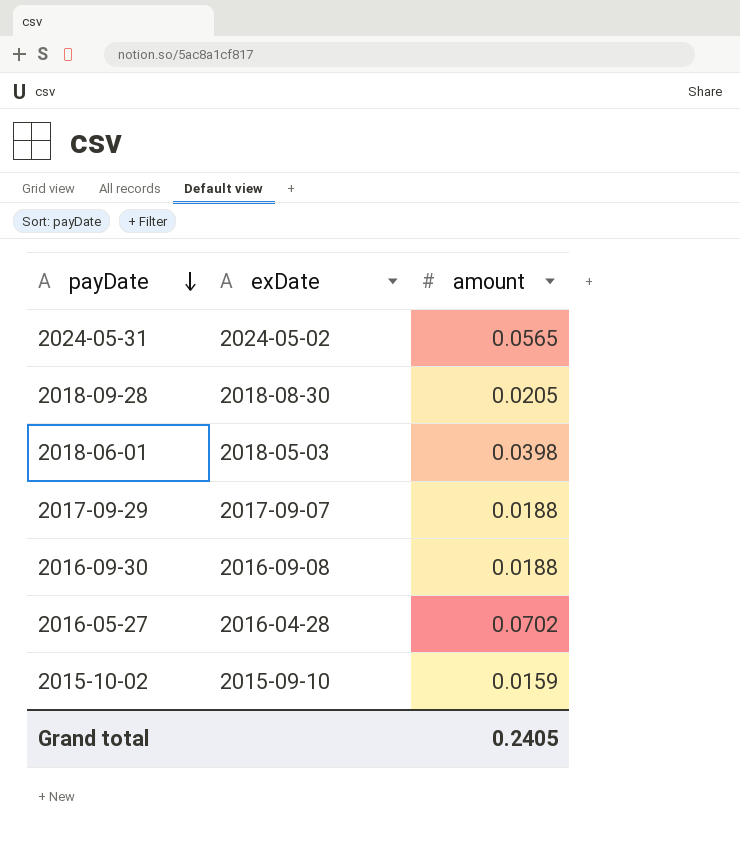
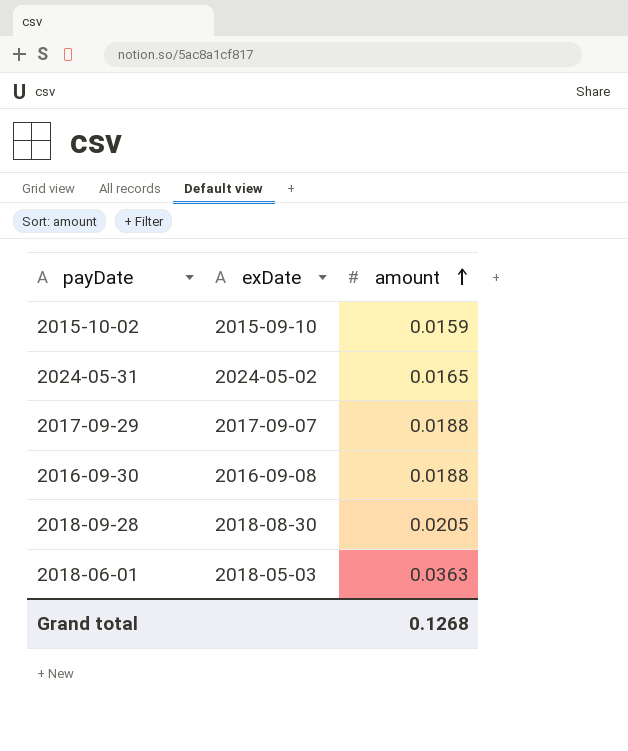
row order: payDate descending -> amount ascending
row 2016-05-27: 2016-04-28 | 0.0702 -> none
2024-05-31 | amount: 0.0565 -> 0.0165
2018-06-01 | amount: 0.0398 -> 0.0363
Grand total | amount: 0.2405 -> 0.1268

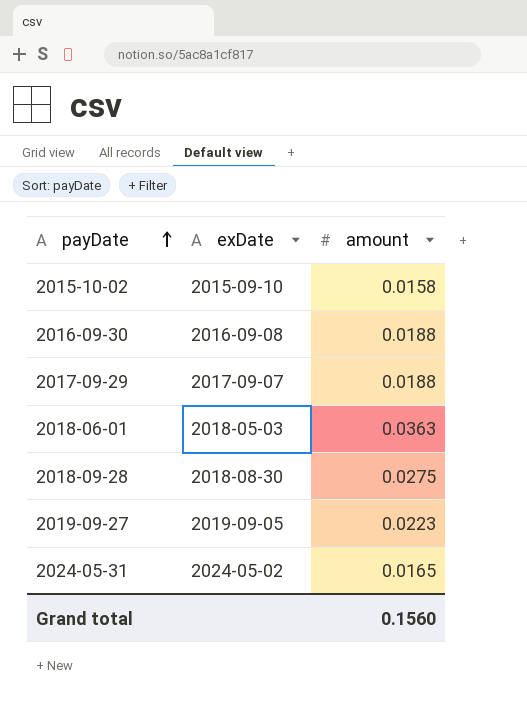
row order: amount ascending -> payDate ascending
2015-10-02 | amount: 0.0159 -> 0.0158
2018-09-28 | amount: 0.0205 -> 0.0275
row 2019-09-27: none -> 2019-09-05 | 0.0223
Grand total | amount: 0.1268 -> 0.1560

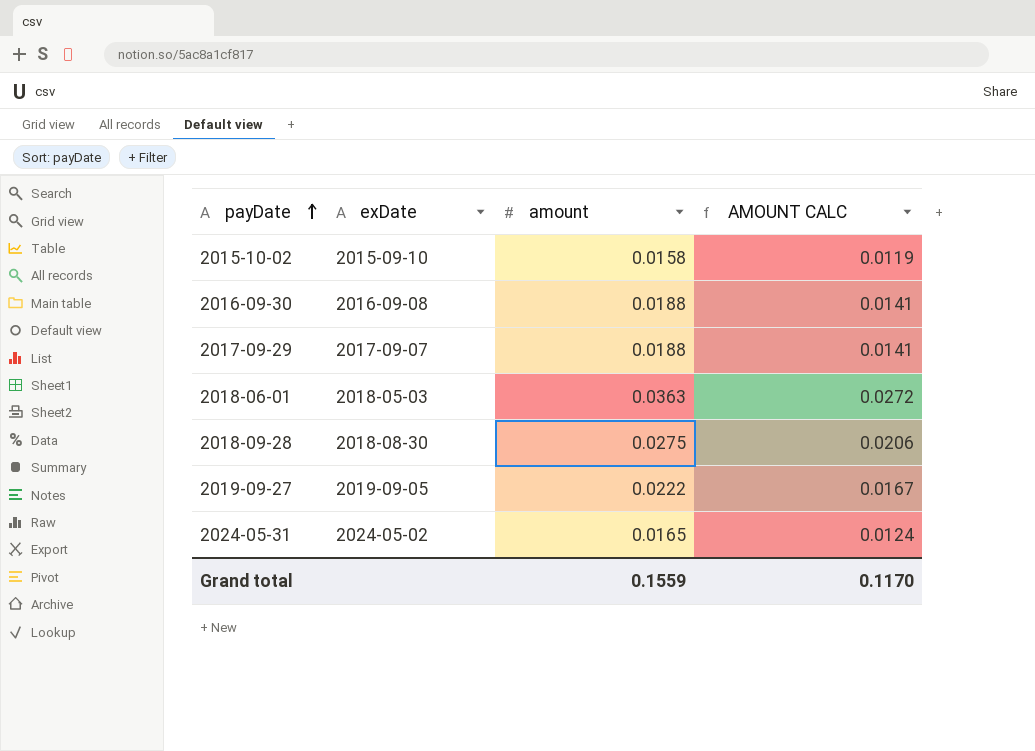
column AMOUNT CALC | formula: none -> [amount] * 0.75
2019-09-27 | amount: 0.0223 -> 0.0222
Grand total | amount: 0.1560 -> 0.1559

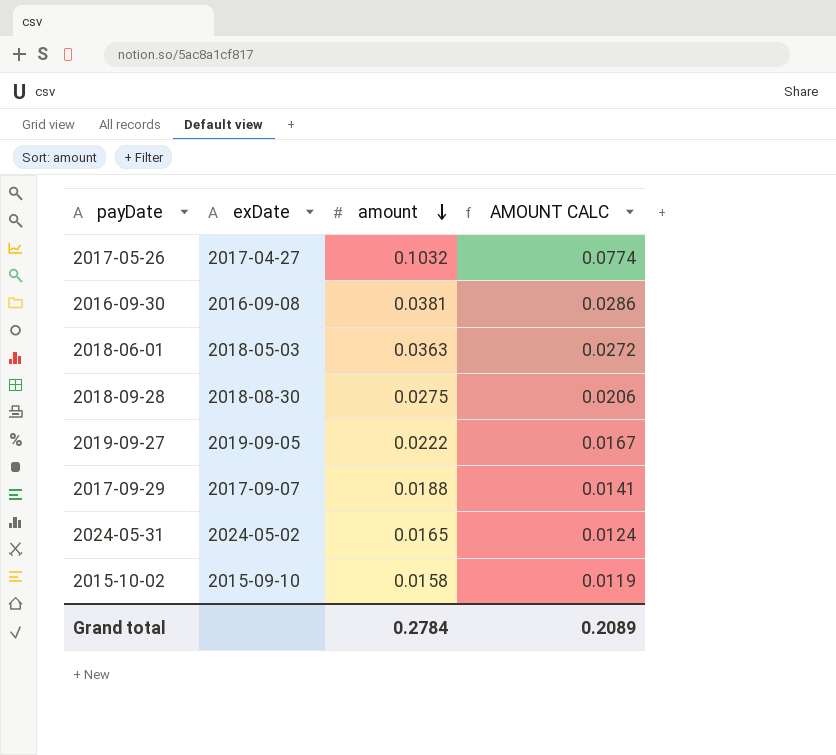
row order: payDate ascending -> amount descending
row 2017-05-26: none -> 2017-04-27 | 0.1032 | 0.0774
2016-09-30 | amount: 0.0188 -> 0.0381
2016-09-30 | AMOUNT CALC: 0.0141 -> 0.0286
Grand total | amount: 0.1559 -> 0.2784
Grand total | AMOUNT CALC: 0.1170 -> 0.2089

